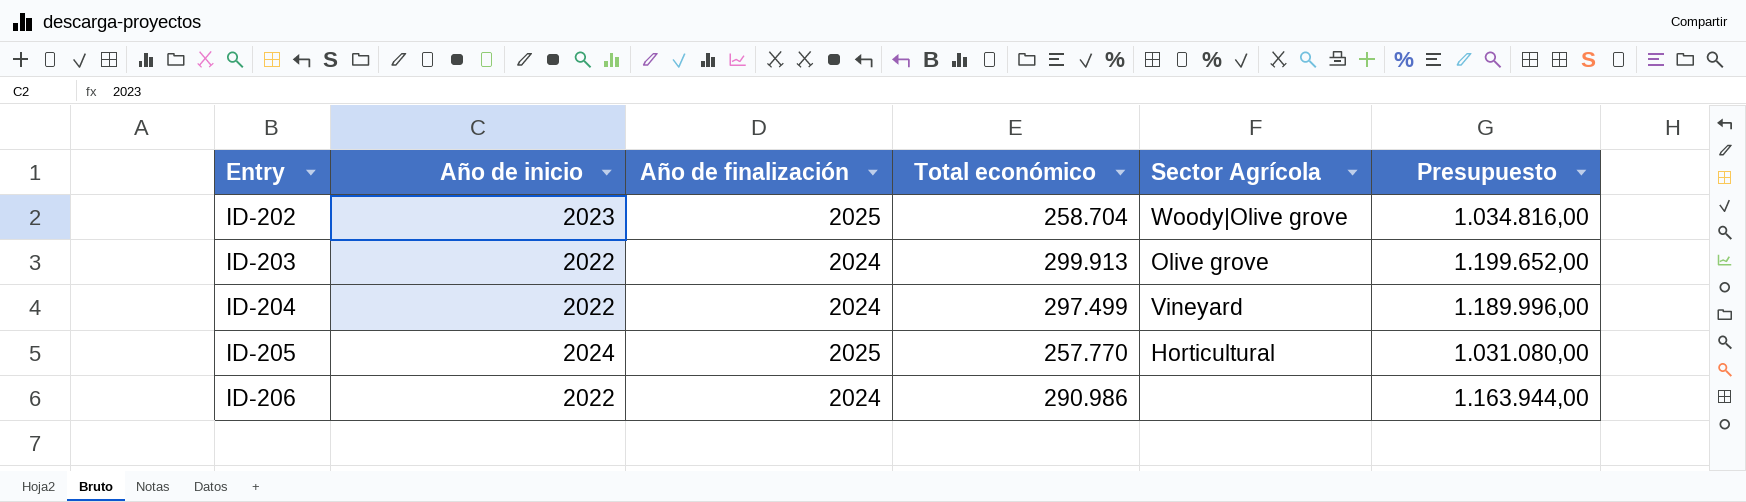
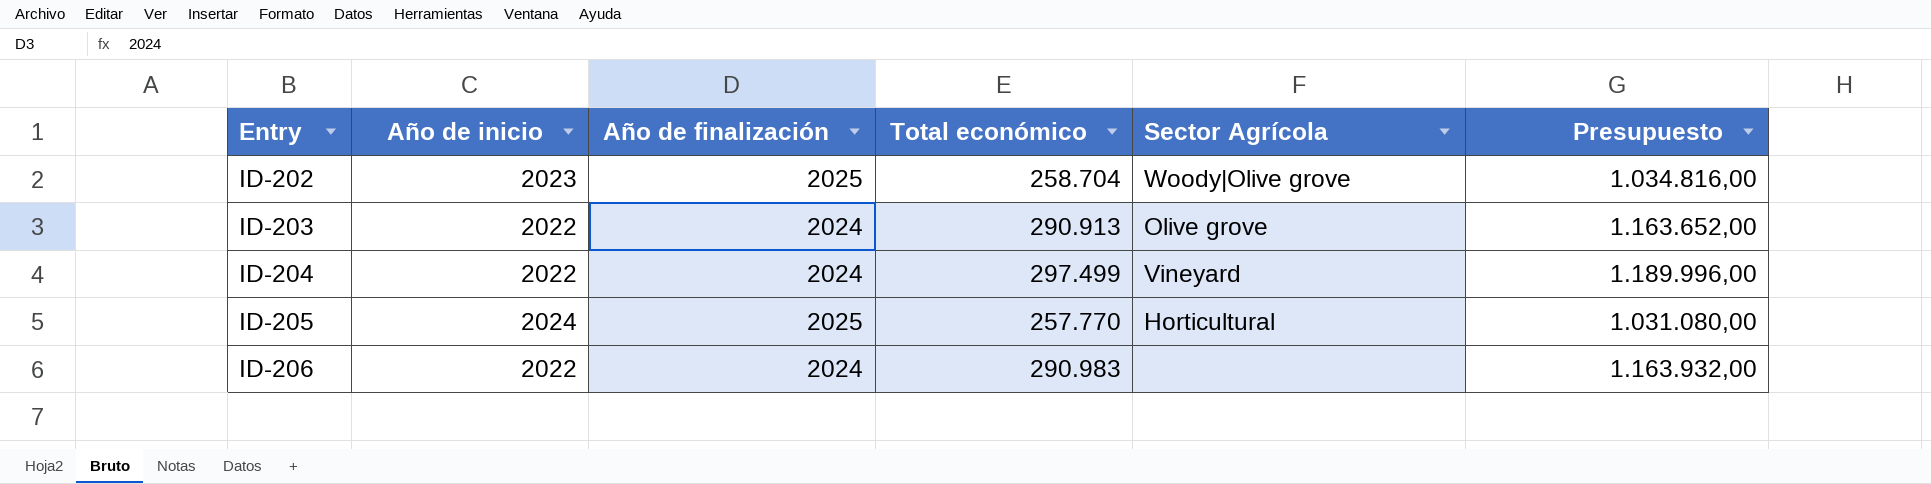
ID-203 | Total económico: 299.913 -> 290.913
ID-203 | Presupuesto: 1.199.652,00 -> 1.163.652,00
ID-206 | Total económico: 290.986 -> 290.983
ID-206 | Presupuesto: 1.163.944,00 -> 1.163.932,00

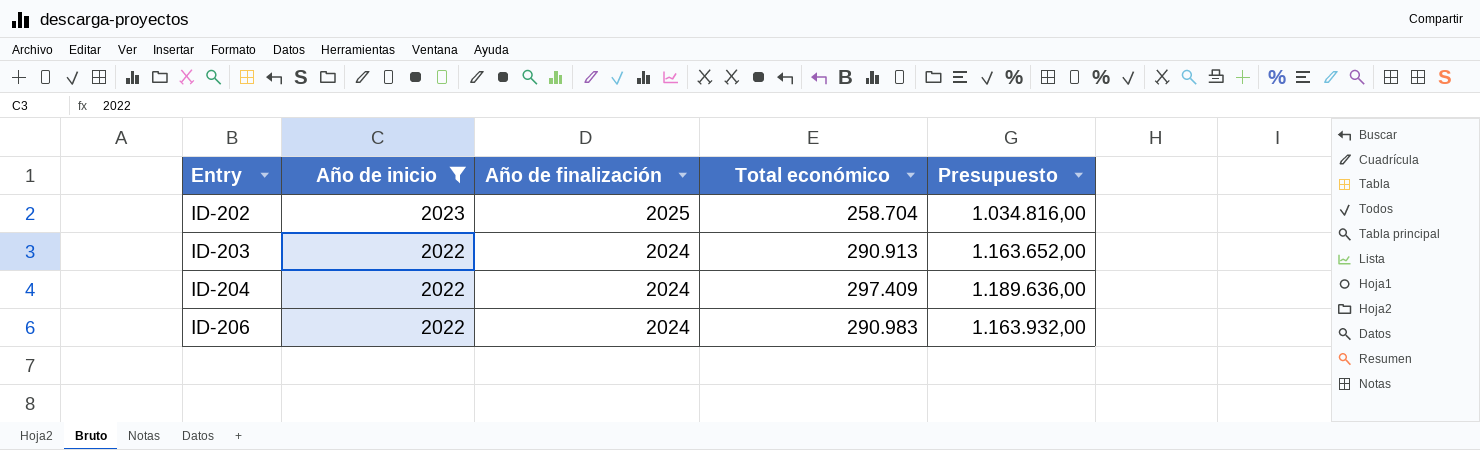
filter: none -> Año de inicio != 2024
column Sector Agrícola | position: 5 -> none
ID-204 | Total económico: 297.499 -> 297.409
ID-204 | Presupuesto: 1.189.996,00 -> 1.189.636,00

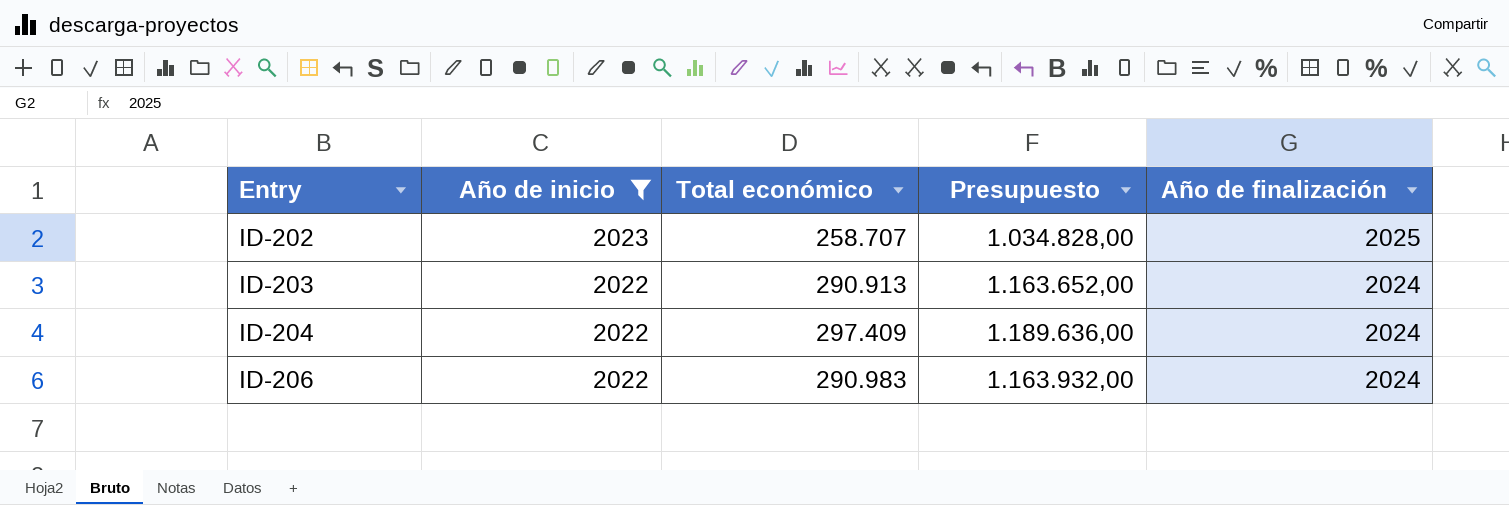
column Año de finalización | position: 3 -> 5
ID-202 | Total económico: 258.704 -> 258.707
ID-202 | Presupuesto: 1.034.816,00 -> 1.034.828,00

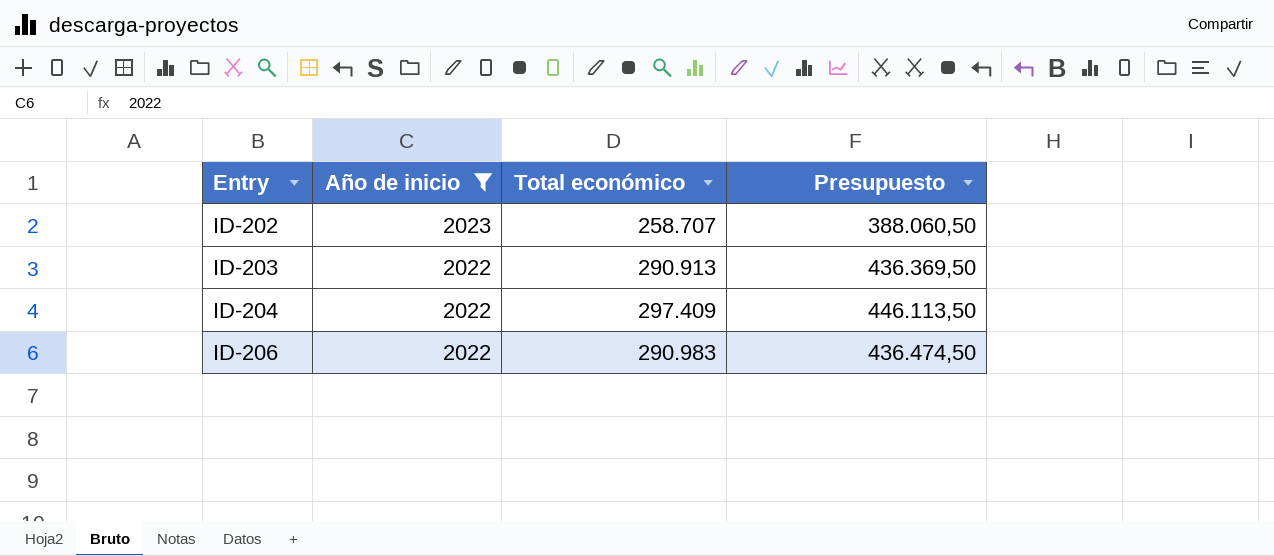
column Año de finalización | position: 5 -> none
column Presupuesto | formula: [Total económico] * 4 -> [Total económico] * 1,5

